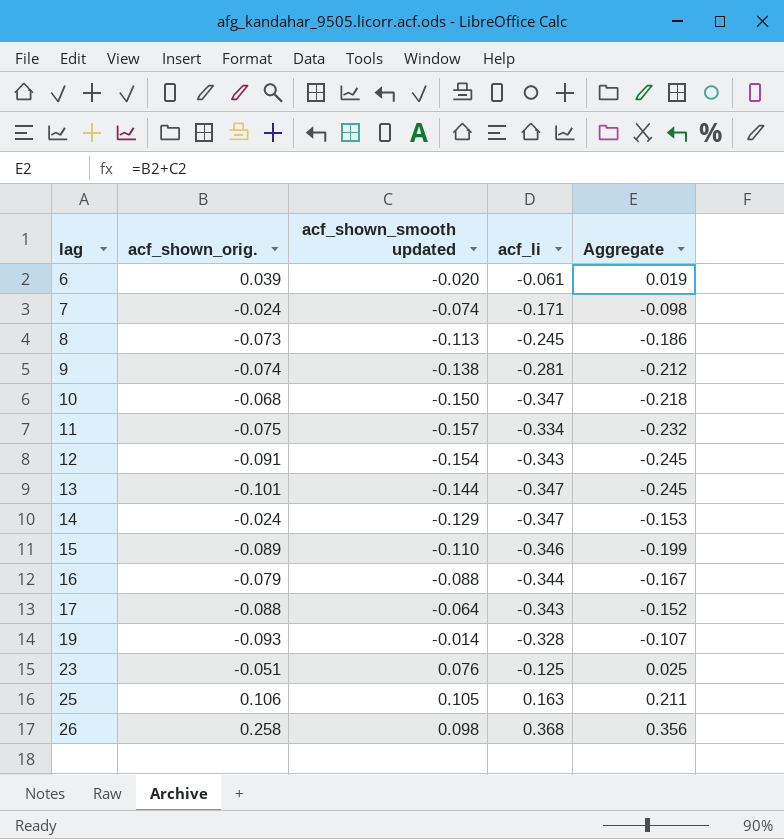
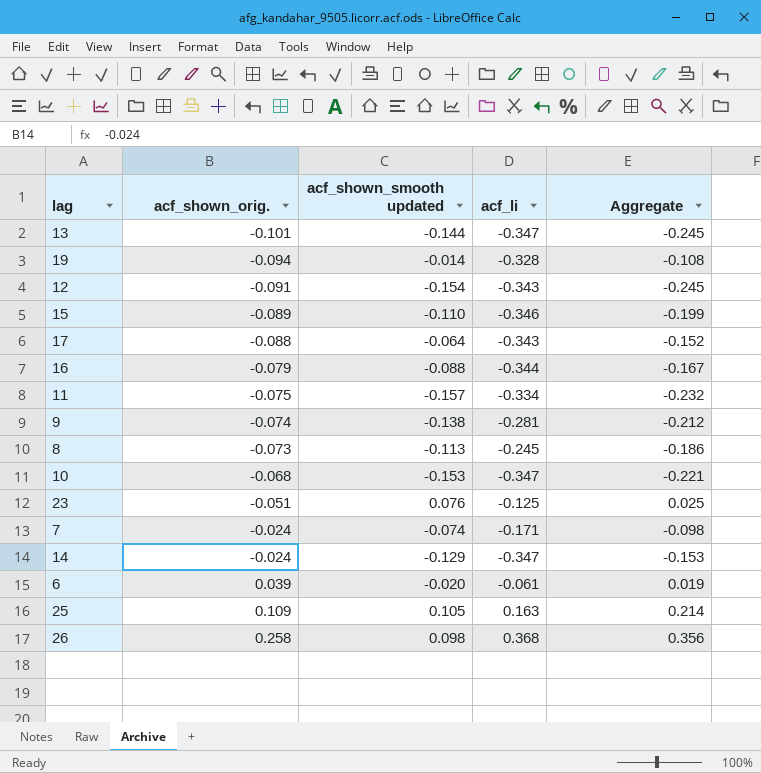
row order: lag ascending -> acf_shown_orig. ascending
19 | acf_shown_orig.: -0.093 -> -0.094
19 | Aggregate: -0.107 -> -0.108
10 | acf_shown_smooth updated: -0.150 -> -0.153
10 | Aggregate: -0.218 -> -0.221
25 | acf_shown_orig.: 0.106 -> 0.109
25 | Aggregate: 0.211 -> 0.214

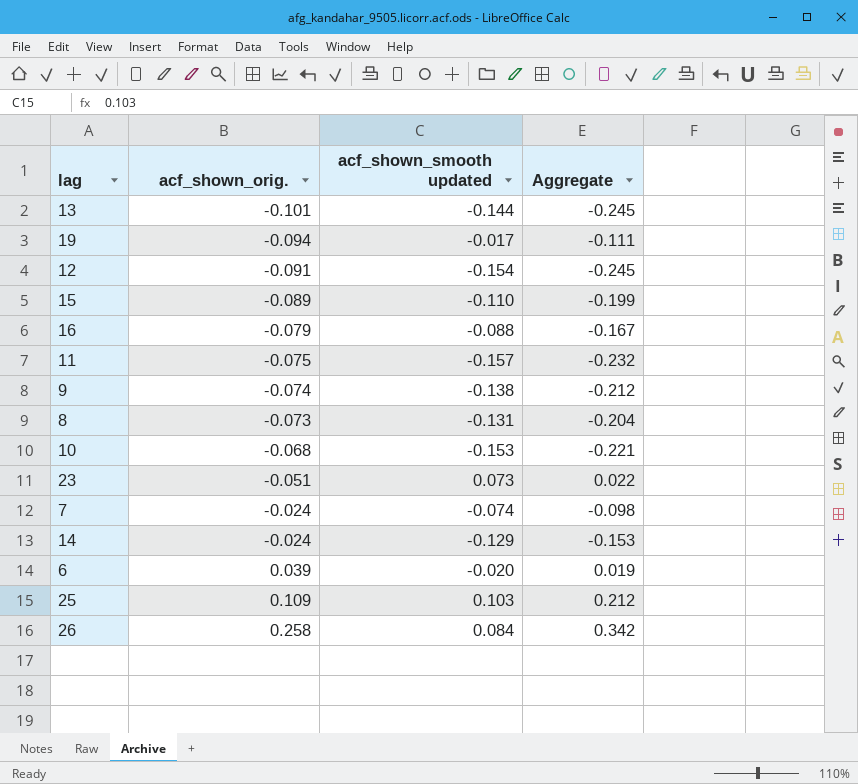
column acf_li | position: 4 -> none
row 17: -0.088 | -0.064 | -0.343 | -0.152 -> none
19 | acf_shown_smooth updated: -0.014 -> -0.017
19 | Aggregate: -0.108 -> -0.111
8 | acf_shown_smooth updated: -0.113 -> -0.131
8 | Aggregate: -0.186 -> -0.204
23 | acf_shown_smooth updated: 0.076 -> 0.073
23 | Aggregate: 0.025 -> 0.022
25 | acf_shown_smooth updated: 0.105 -> 0.103
25 | Aggregate: 0.214 -> 0.212
26 | acf_shown_smooth updated: 0.098 -> 0.084
26 | Aggregate: 0.356 -> 0.342

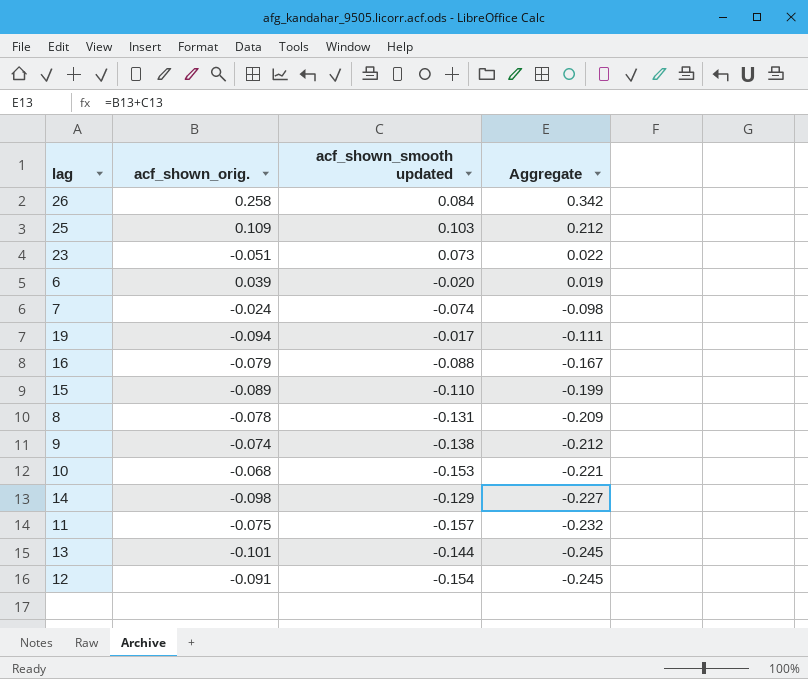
row order: acf_shown_orig. ascending -> Aggregate descending
8 | acf_shown_orig.: -0.073 -> -0.078
8 | Aggregate: -0.204 -> -0.209
14 | acf_shown_orig.: -0.024 -> -0.098
14 | Aggregate: -0.153 -> -0.227

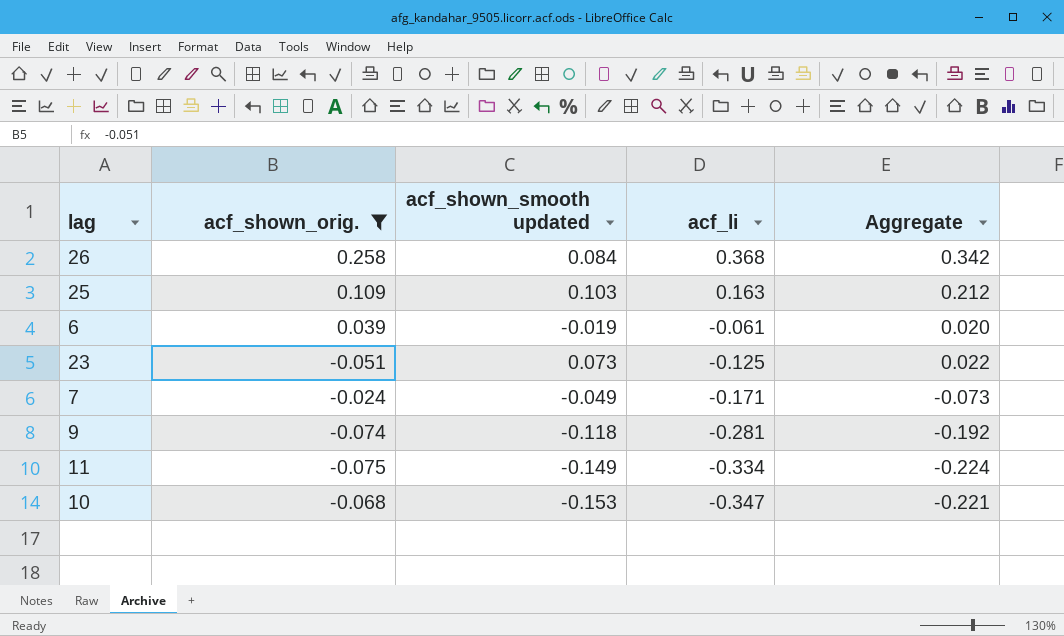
filter: none -> acf_shown_orig. >= -0.075
row order: Aggregate descending -> acf_li descending
column acf_li | position: none -> 4
6 | acf_shown_smooth updated: -0.020 -> -0.019
6 | Aggregate: 0.019 -> 0.020
7 | acf_shown_smooth updated: -0.074 -> -0.049
7 | Aggregate: -0.098 -> -0.073
9 | acf_shown_smooth updated: -0.138 -> -0.118
9 | Aggregate: -0.212 -> -0.192
11 | acf_shown_smooth updated: -0.157 -> -0.149
11 | Aggregate: -0.232 -> -0.224

